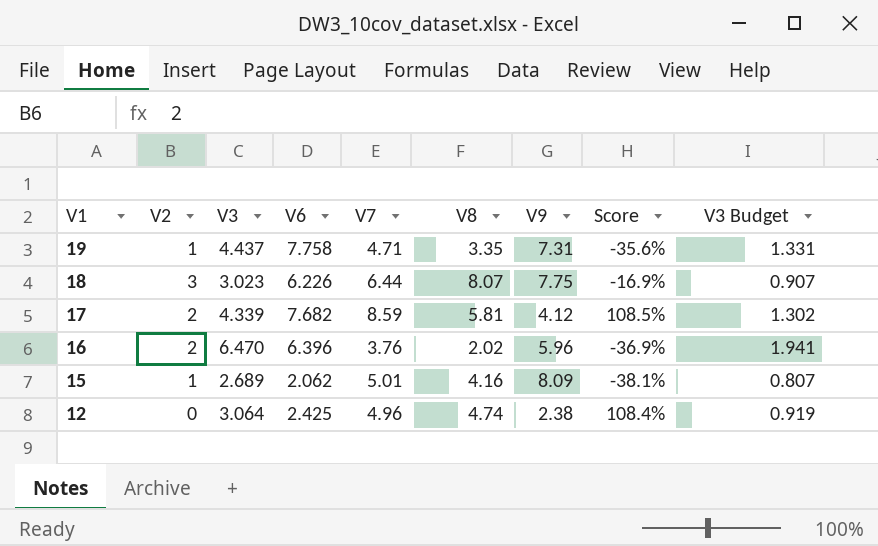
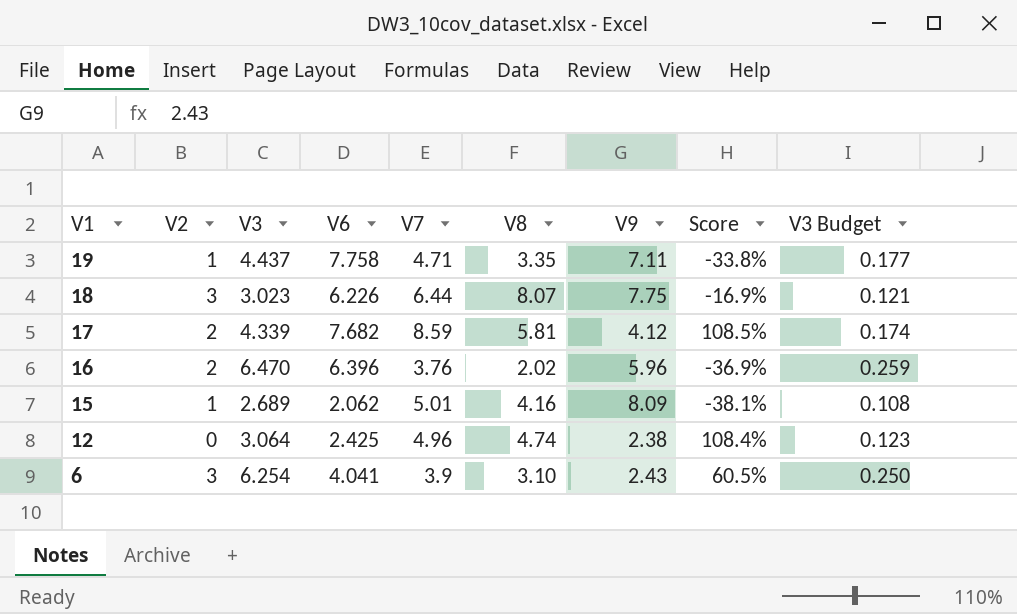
column V3 Budget | formula: [V3] * 0.3 -> [V3] * 0.04
19 | V9: 7.31 -> 7.11
19 | Score: -35.6% -> -33.8%
row 6: none -> 3 | 6.254 | 4.041 | 3.9 | 3.10 | 2.43 | 60.5% | 0.250

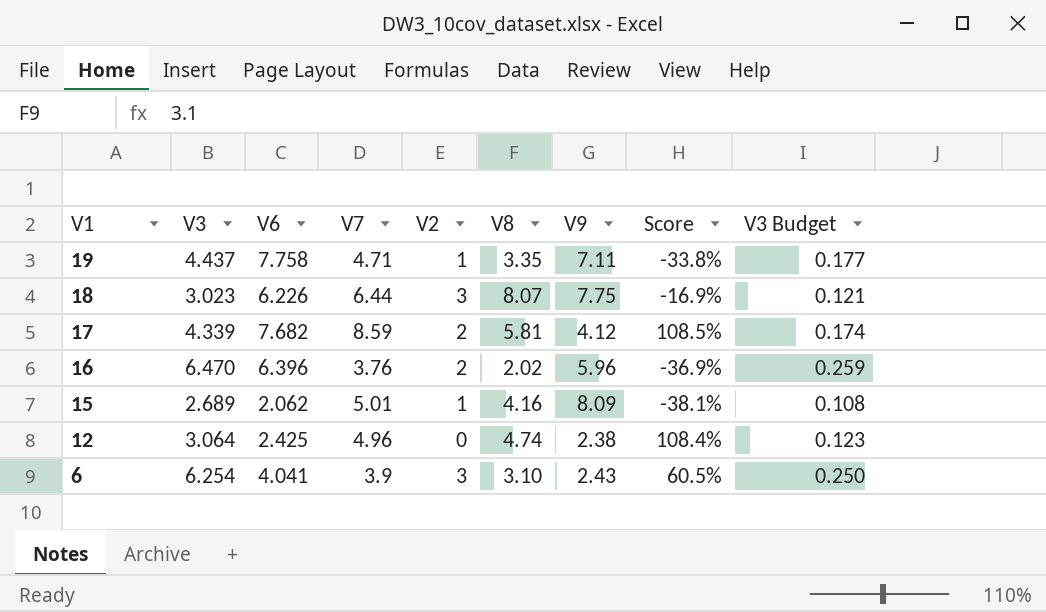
column V2 | position: 2 -> 5

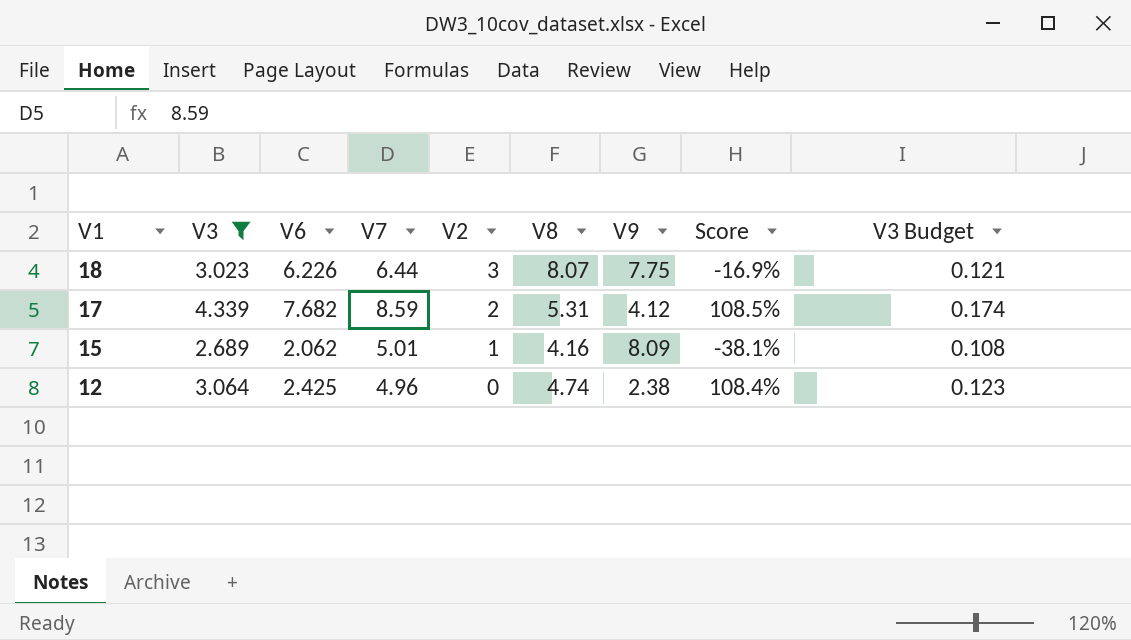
filter: none -> V3 <= 4.339
17 | V8: 5.81 -> 5.31

